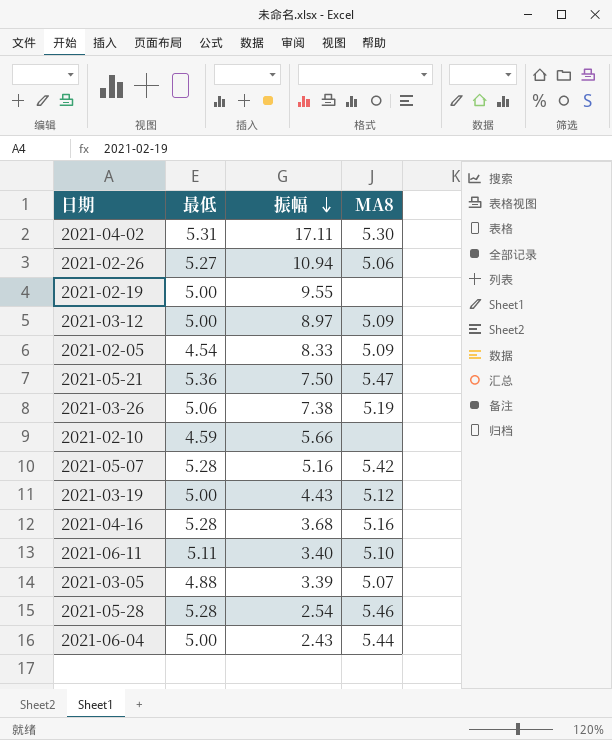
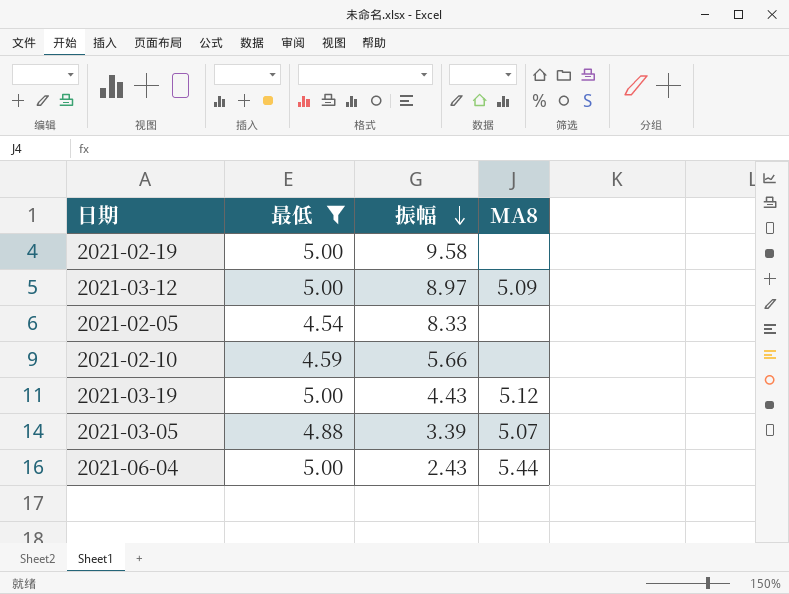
filter: none -> 最低 <= 5.00
2021-02-19 | 振幅: 9.55 -> 9.58
2021-02-05 | MA8: 5.09 -> none

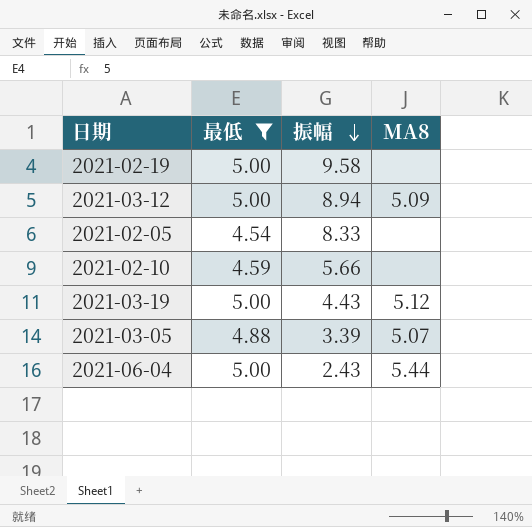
2021-03-12 | 振幅: 8.97 -> 8.94

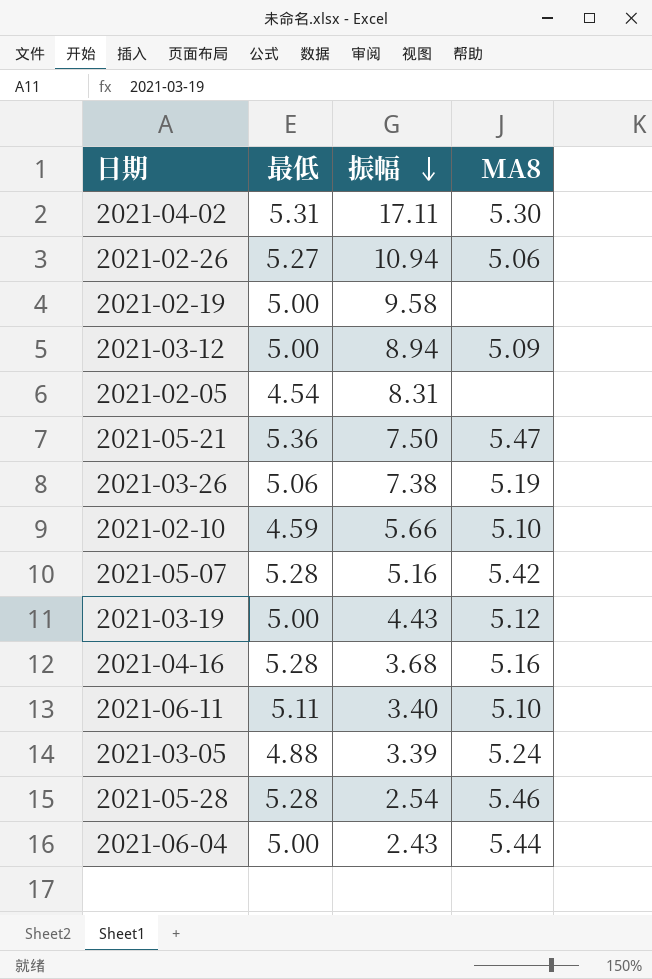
filter: 最低 <= 5.00 -> none
2021-02-05 | 振幅: 8.33 -> 8.31
2021-02-10 | MA8: none -> 5.10
2021-03-05 | MA8: 5.07 -> 5.24

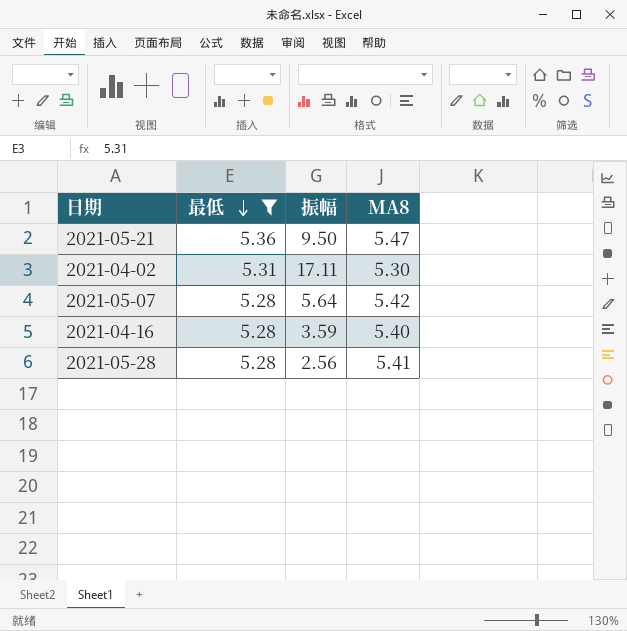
filter: none -> 最低 >= 5.28
row order: 振幅 descending -> 最低 descending
2021-05-21 | 振幅: 7.50 -> 9.50
2021-05-07 | 振幅: 5.16 -> 5.64
2021-04-16 | 振幅: 3.68 -> 3.59
2021-04-16 | MA8: 5.16 -> 5.40
2021-05-28 | 振幅: 2.54 -> 2.56
2021-05-28 | MA8: 5.46 -> 5.41

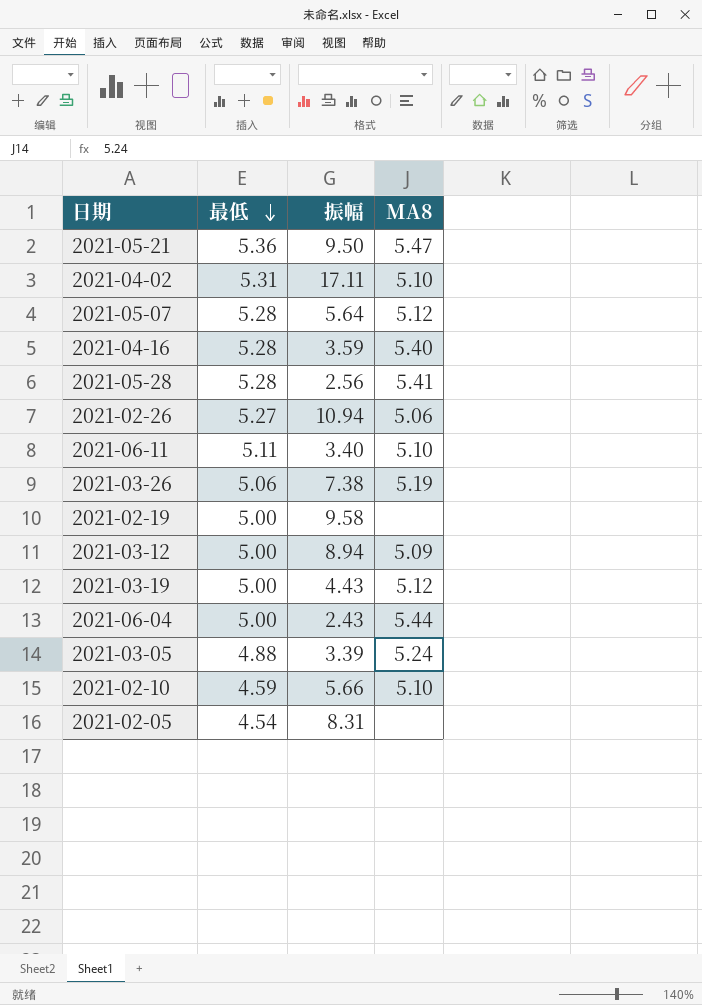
filter: 最低 >= 5.28 -> none
2021-04-02 | MA8: 5.30 -> 5.10
2021-05-07 | MA8: 5.42 -> 5.12

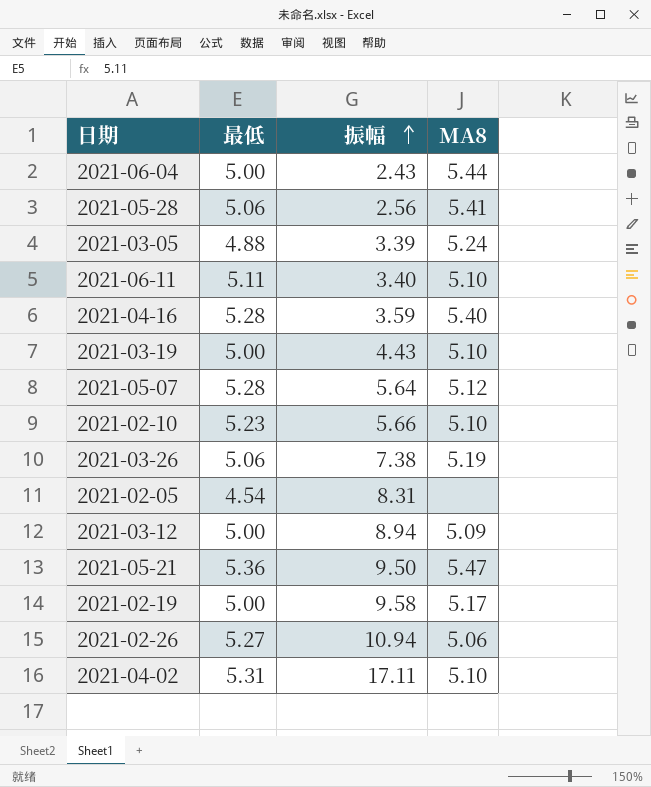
row order: 最低 descending -> 振幅 ascending
2021-05-28 | 最低: 5.28 -> 5.06
2021-03-19 | MA8: 5.12 -> 5.10
2021-02-10 | 最低: 4.59 -> 5.23
2021-02-19 | MA8: none -> 5.17

